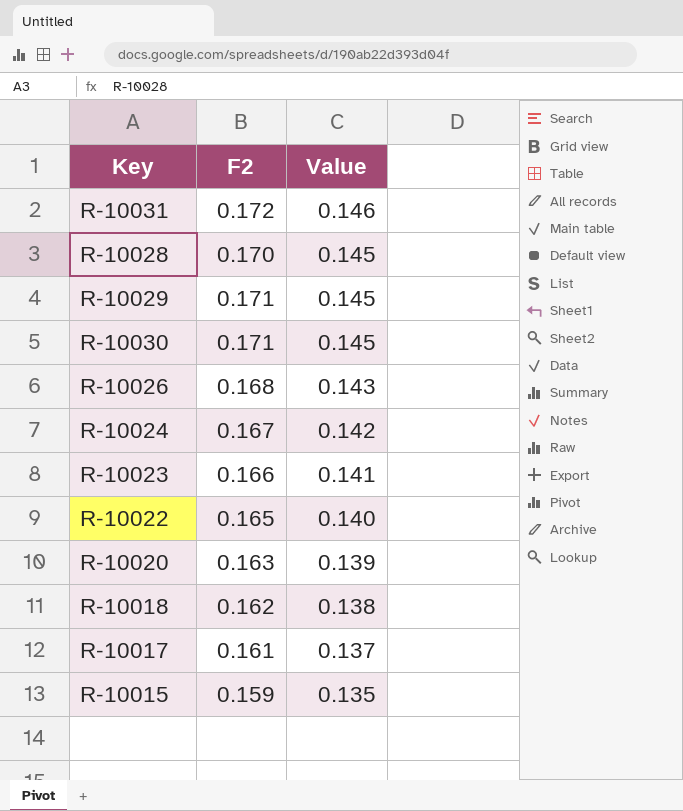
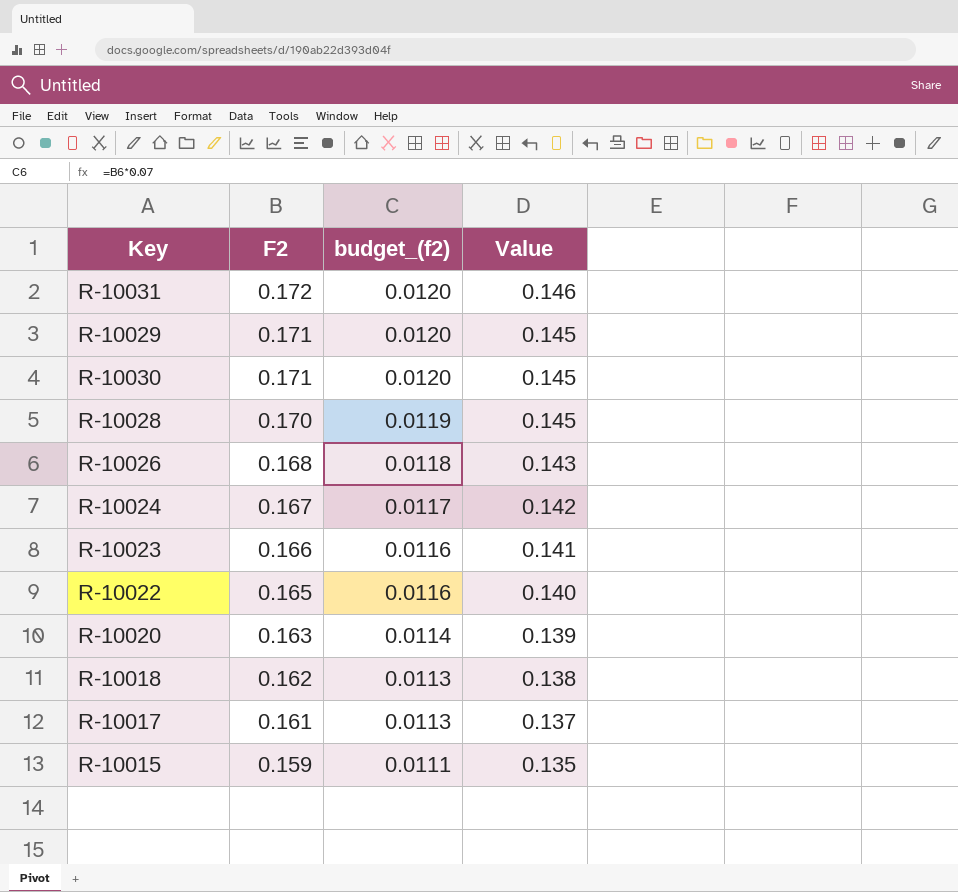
row order: Value descending -> F2 descending
column budget_(f2) | formula: none -> [F2] * 0.07

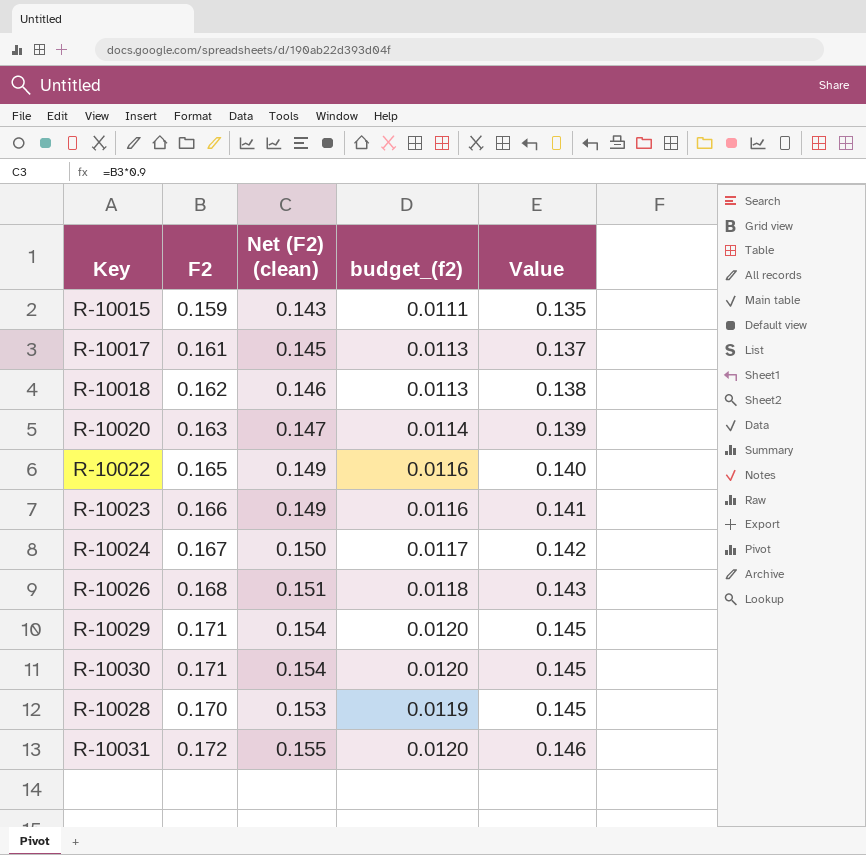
row order: F2 descending -> Value ascending
column Net (F2) (clean) | formula: none -> [F2] * 0.9

